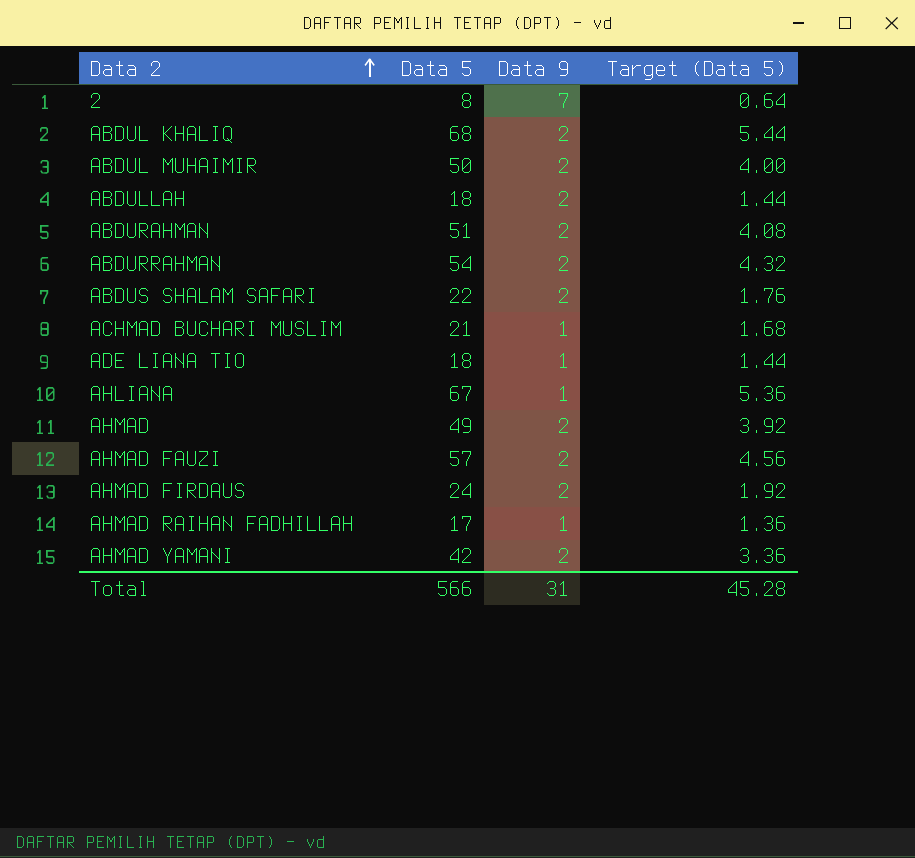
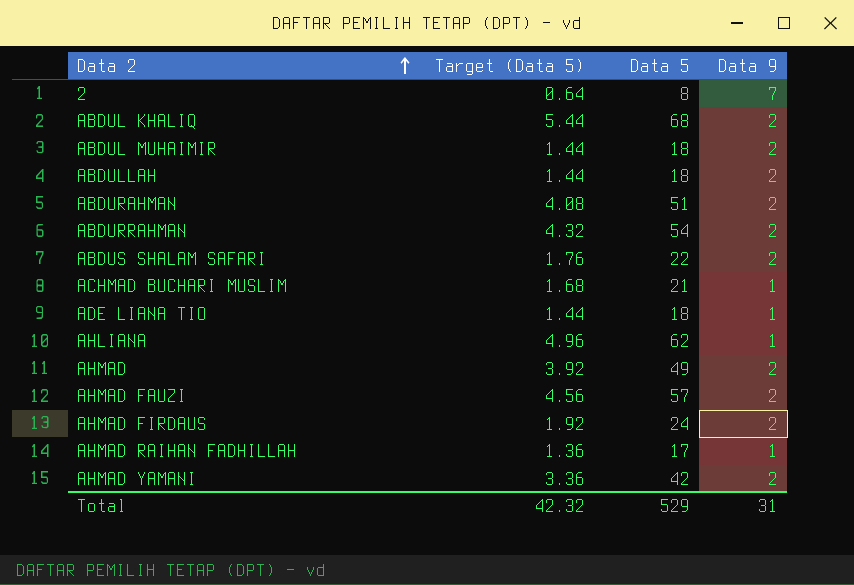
column Target (Data 5) | position: 4 -> 2
ABDUL MUHAIMIR | Target (Data 5): 4.00 -> 1.44
ABDUL MUHAIMIR | Data 5: 50 -> 18
AHLIANA | Target (Data 5): 5.36 -> 4.96
AHLIANA | Data 5: 67 -> 62
Total | Target (Data 5): 45.28 -> 42.32
Total | Data 5: 566 -> 529

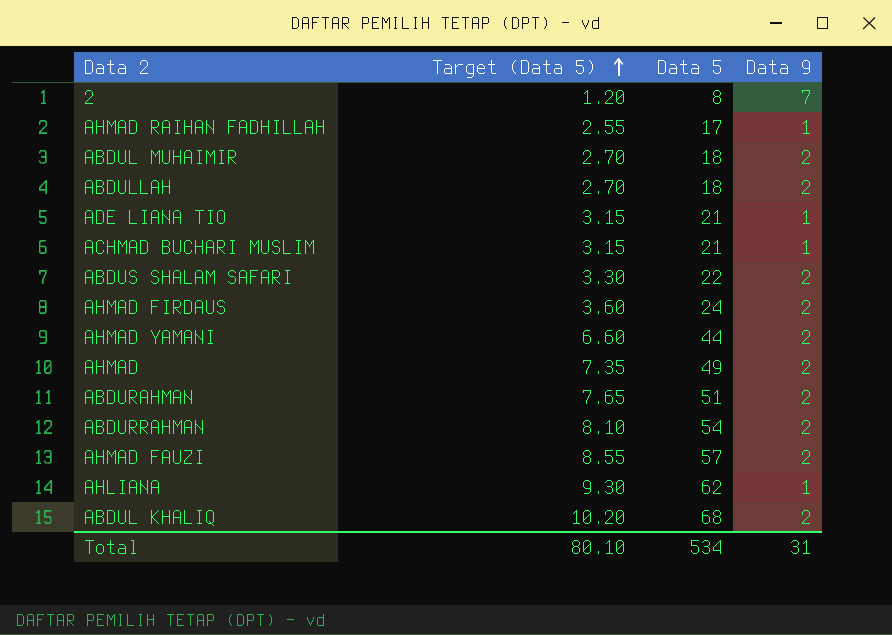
row order: Data 2 ascending -> Target (Data 5) ascending
column Target (Data 5) | formula: [Data 5] * 0.08 -> [Data 5] * 0.15
ADE LIANA TIO | Data 5: 18 -> 21
AHMAD YAMANI | Data 5: 42 -> 44
Total | Target (Data 5): 42.32 -> 80.10
Total | Data 5: 529 -> 534

